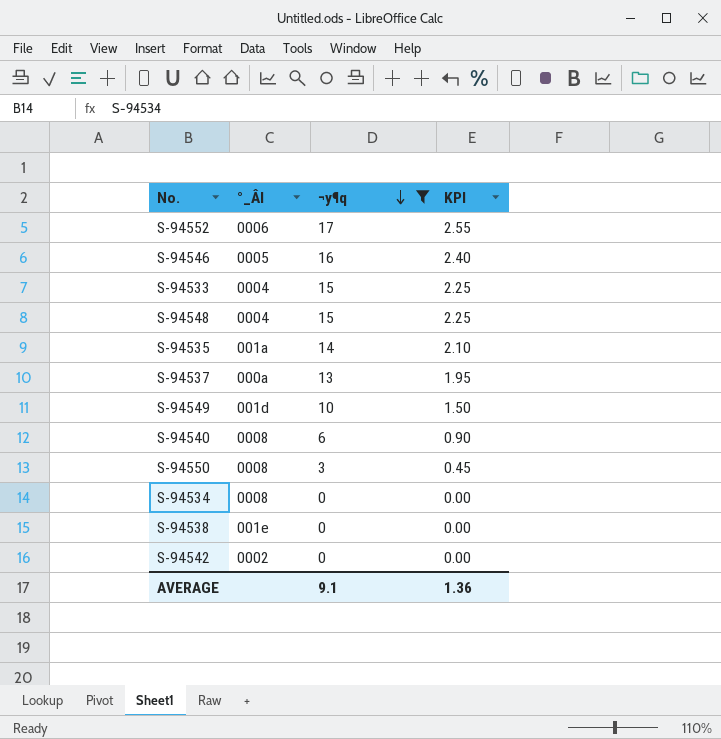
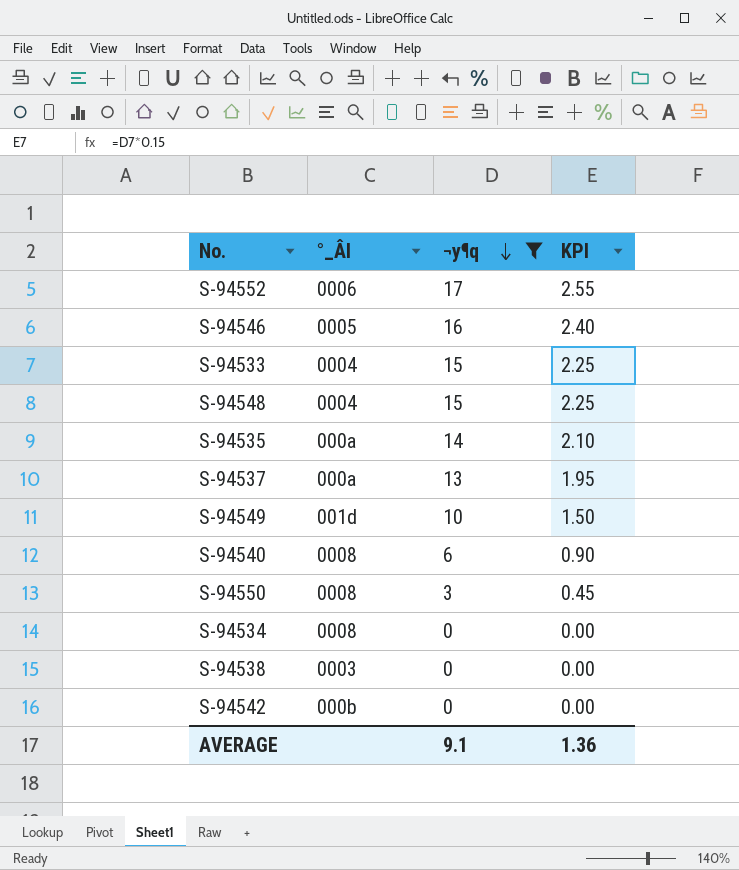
S-94535 | °_ÂI: 001a -> 000a
S-94538 | °_ÂI: 001e -> 0003
S-94542 | °_ÂI: 0002 -> 000b

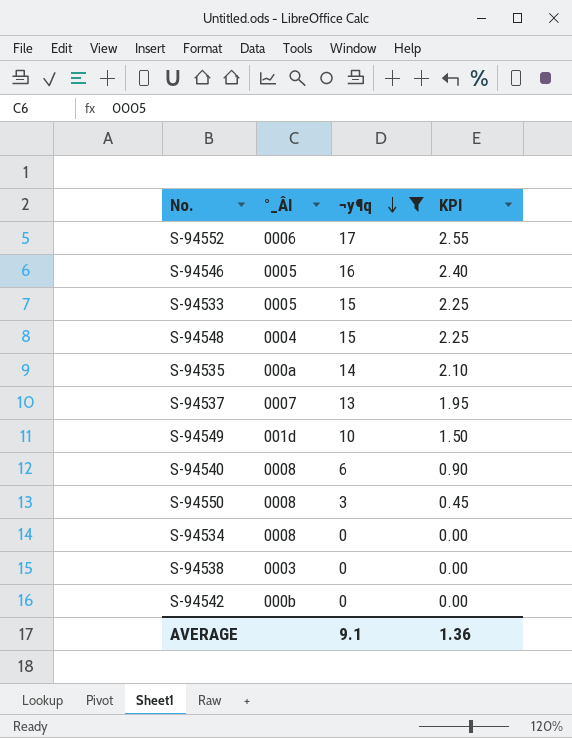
S-94533 | °_ÂI: 0004 -> 0005
S-94537 | °_ÂI: 000a -> 0007

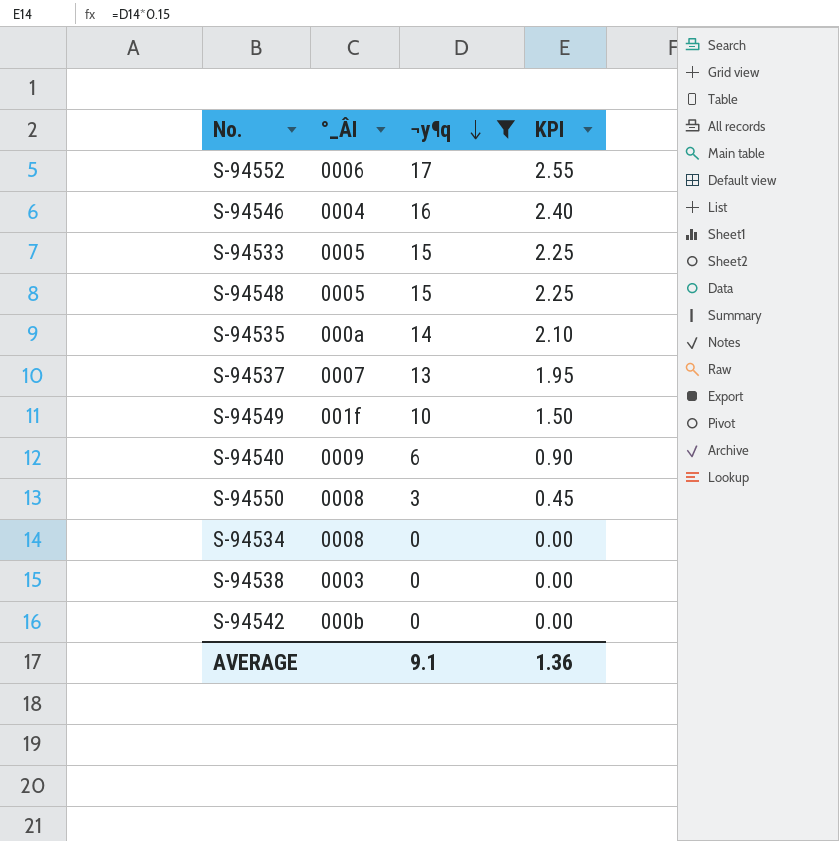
S-94546 | °_ÂI: 0005 -> 0004
S-94548 | °_ÂI: 0004 -> 0005
S-94549 | °_ÂI: 001d -> 001f
S-94540 | °_ÂI: 0008 -> 0009

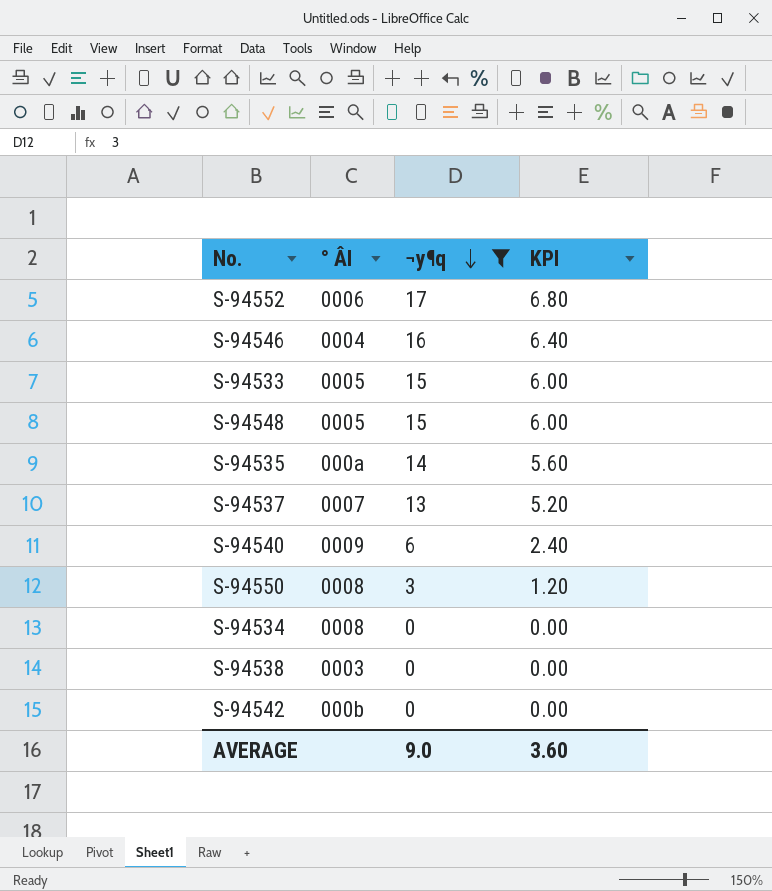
column name: °_ÂI -> ° ÂI
column KPI | formula: [¬y¶q] * 0.15 -> [¬y¶q] * 0.4
row S-94549: 001f | 10 | 1.50 -> none
AVERAGE | ¬y¶q: 9.1 -> 9.0
AVERAGE | KPI: 1.36 -> 3.60

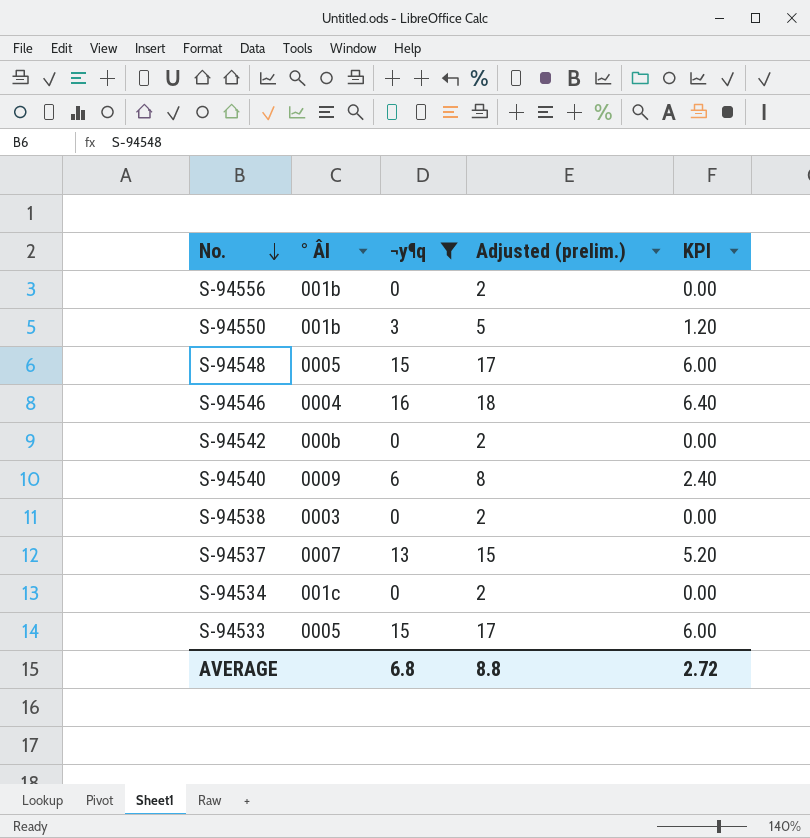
row order: ¬y¶q descending -> No. descending
column Adjusted (prelim.) | formula: none -> [¬y¶q] + 2
row S-94552: 0006 | 17 | 6.80 -> none
row S-94535: 000a | 14 | 5.60 -> none
row S-94556: none -> 001b | 0 | 2 | 0.00
S-94550 | ° ÂI: 0008 -> 001b
S-94534 | ° ÂI: 0008 -> 001c
AVERAGE | ¬y¶q: 9.0 -> 6.8
AVERAGE | KPI: 3.60 -> 2.72

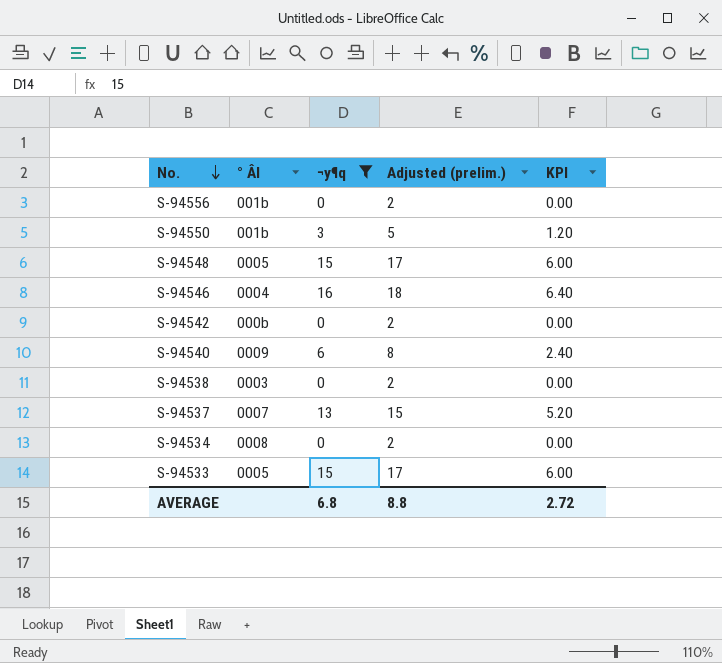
S-94534 | ° ÂI: 001c -> 0008

